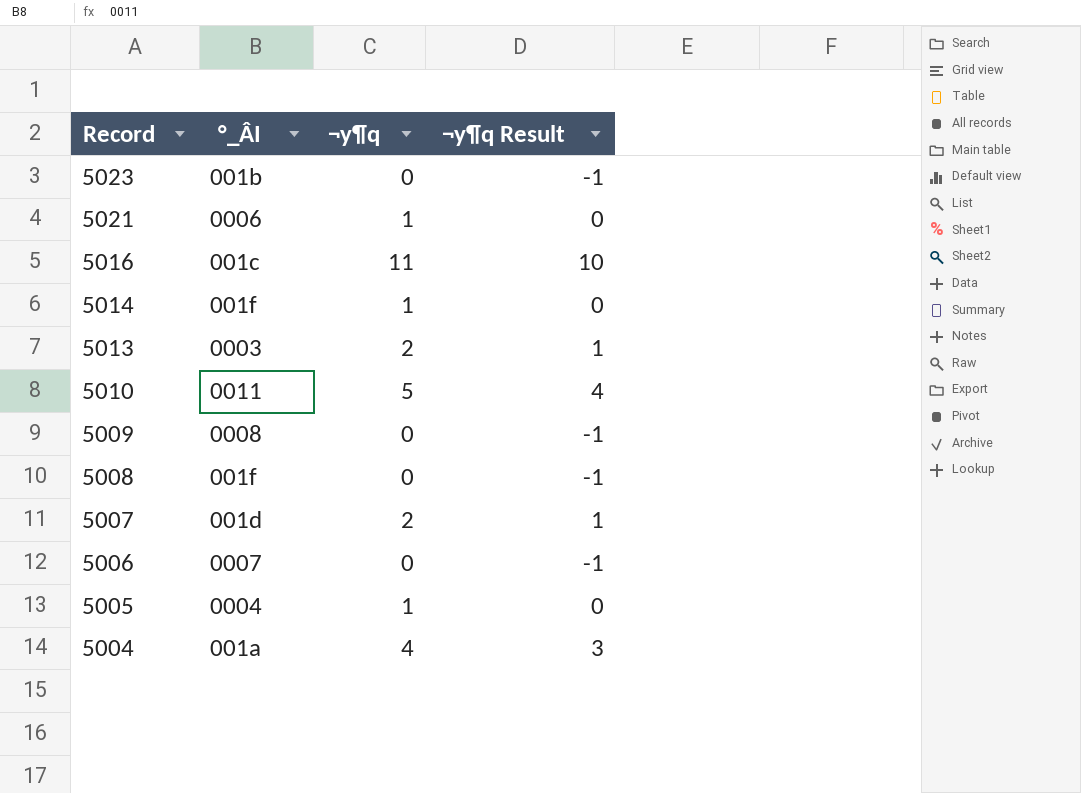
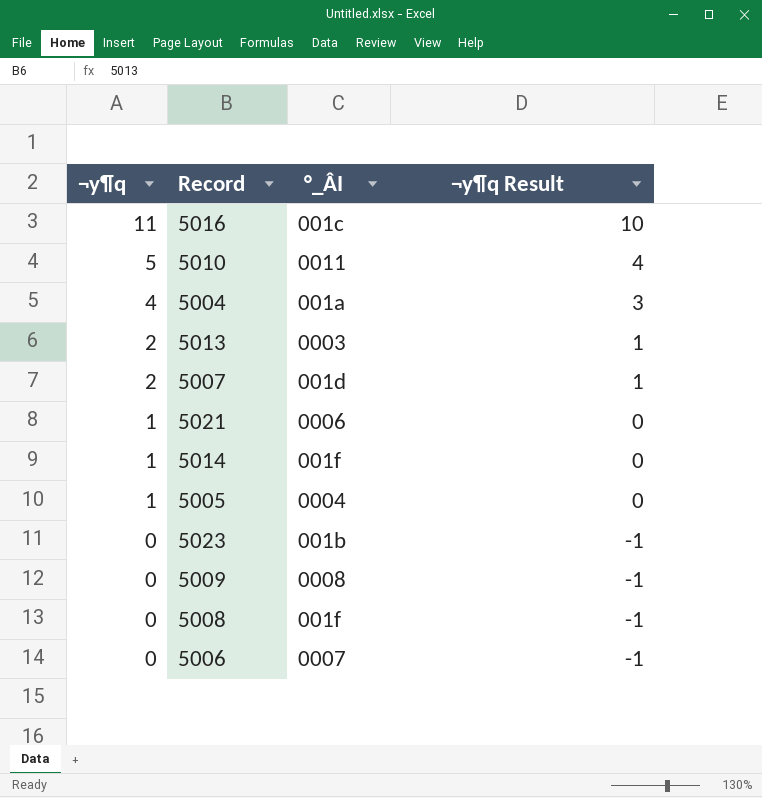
row order: Record descending -> ¬y¶q descending
column ¬y¶q | position: 3 -> 1

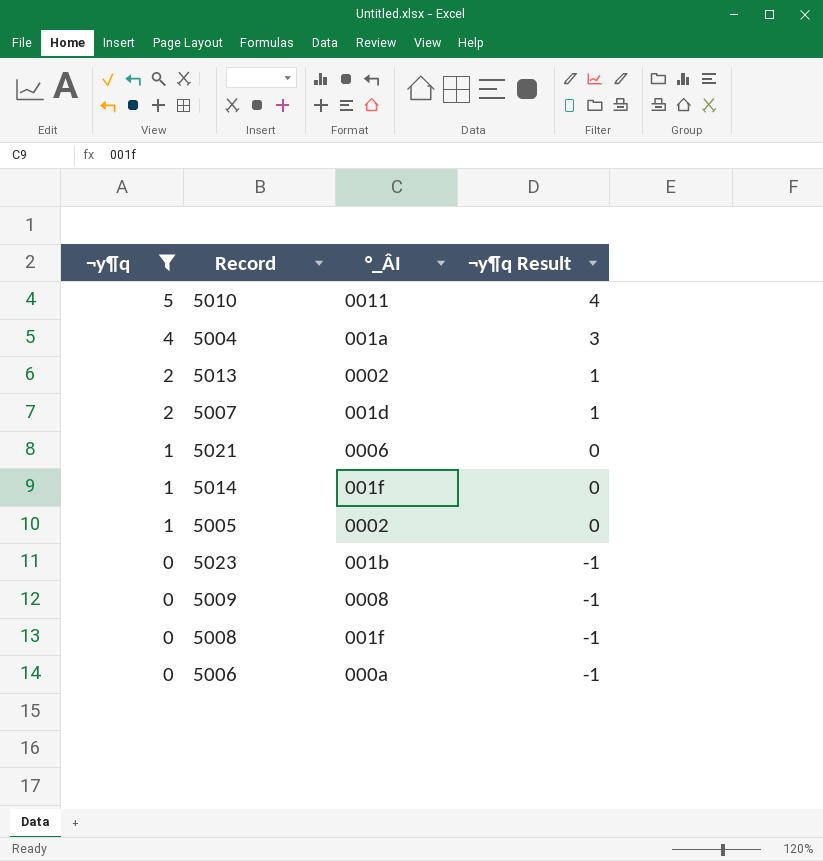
filter: none -> ¬y¶q != 11
5013 | °_ÂI: 0003 -> 0002
5005 | °_ÂI: 0004 -> 0002
5006 | °_ÂI: 0007 -> 000a

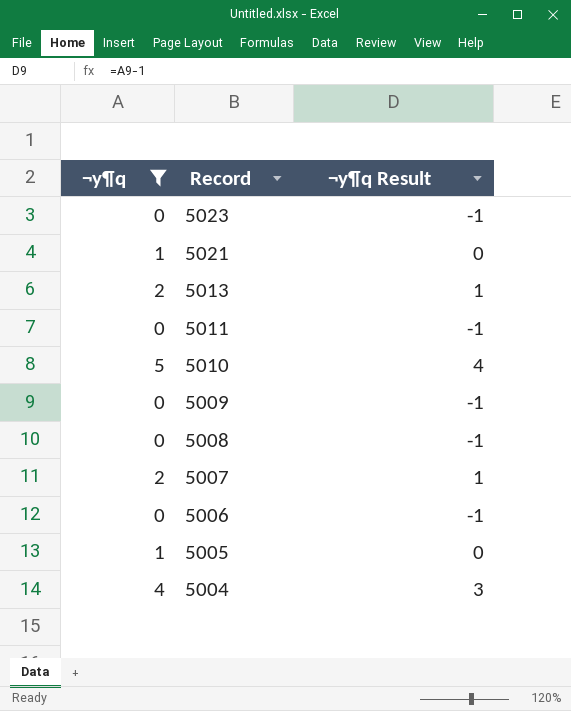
row order: ¬y¶q descending -> Record descending
column °_ÂI | position: 3 -> none
row 5014: 1 | 001f | 0 -> none
row 5011: none -> 0 | -1

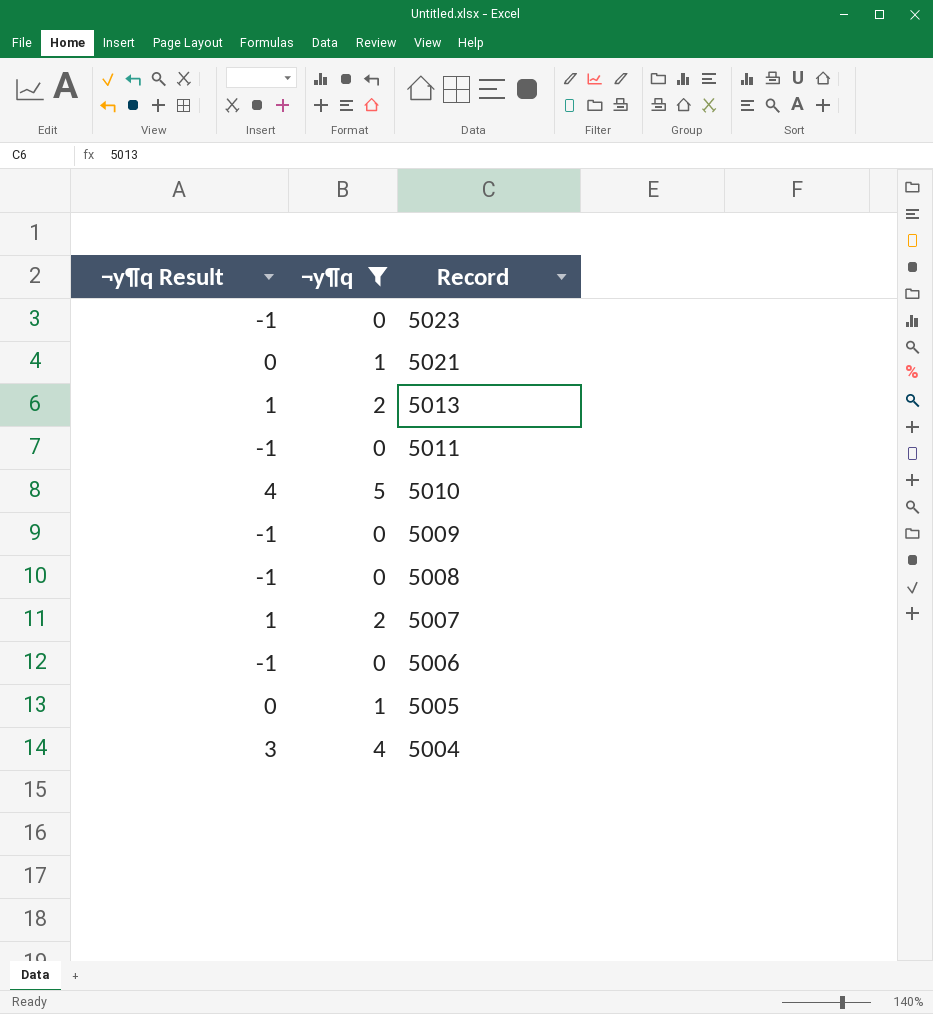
column ¬y¶q Result | position: 3 -> 1

